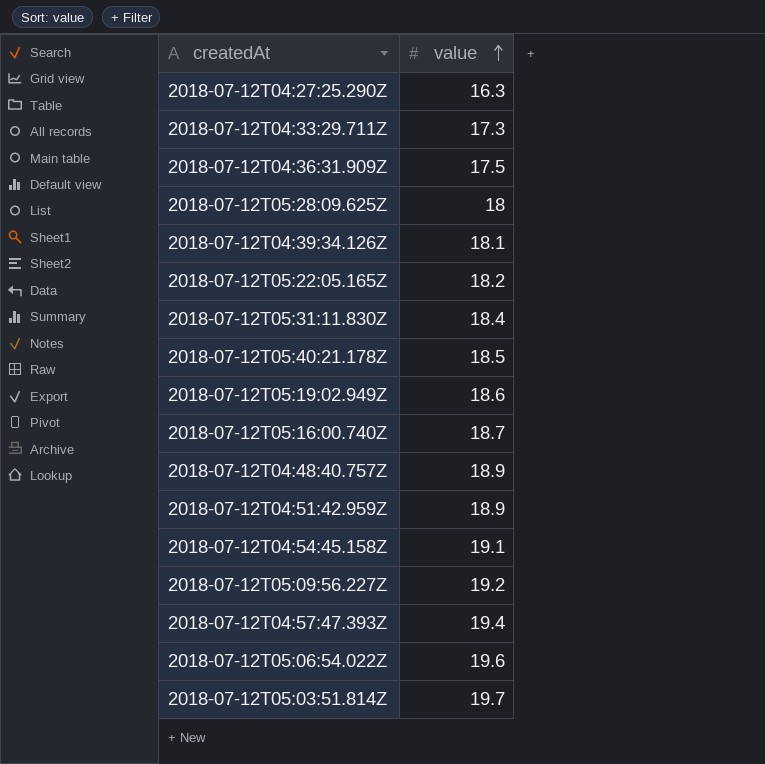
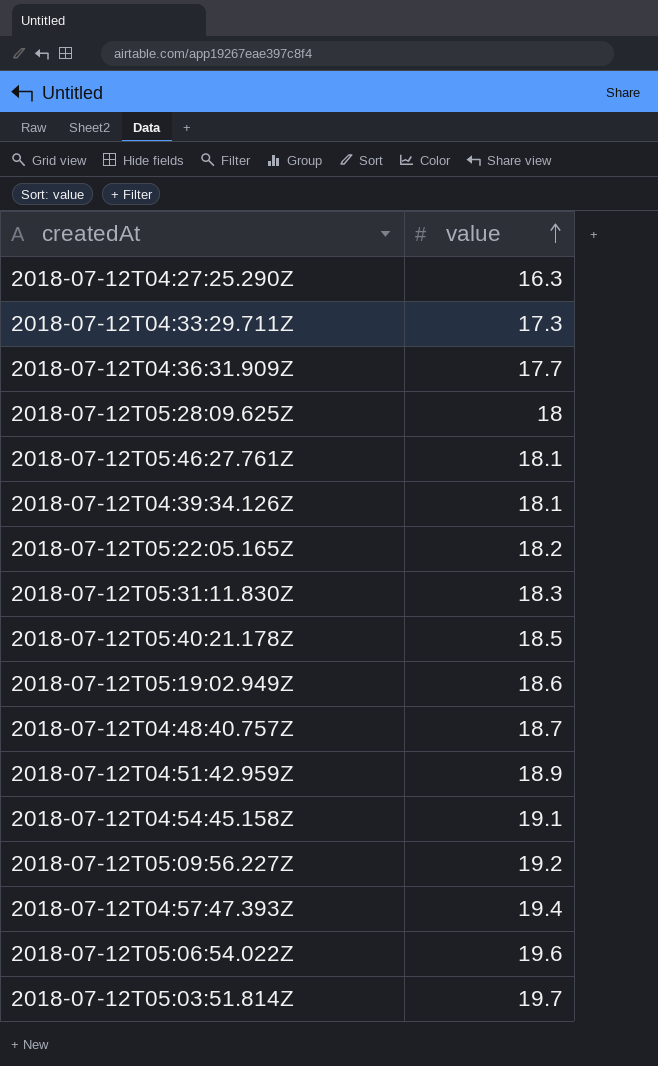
row 2018-07-12T05:16:00.740Z: 18.7 -> none
2018-07-12T04:36:31.909Z | value: 17.5 -> 17.7
row 2018-07-12T05:46:27.761Z: none -> 18.1
2018-07-12T05:31:11.830Z | value: 18.4 -> 18.3
2018-07-12T04:48:40.757Z | value: 18.9 -> 18.7

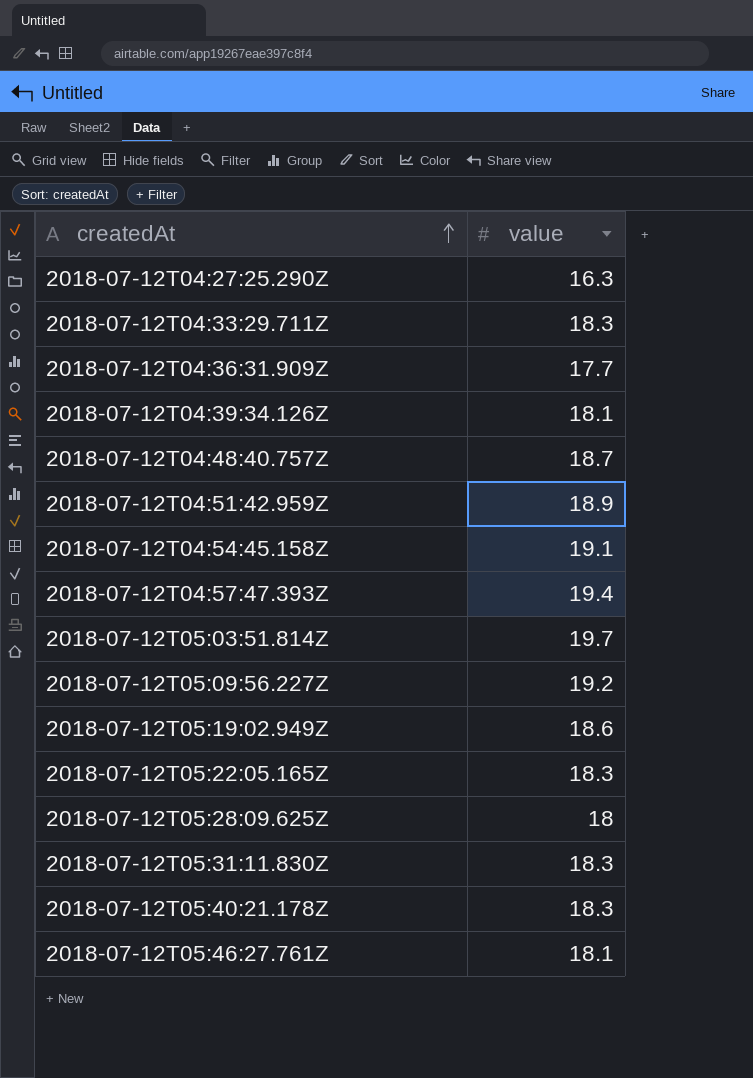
row order: value ascending -> createdAt ascending
row 2018-07-12T05:06:54.022Z: 19.6 -> none
2018-07-12T04:33:29.711Z | value: 17.3 -> 18.3
2018-07-12T05:22:05.165Z | value: 18.2 -> 18.3
2018-07-12T05:40:21.178Z | value: 18.5 -> 18.3

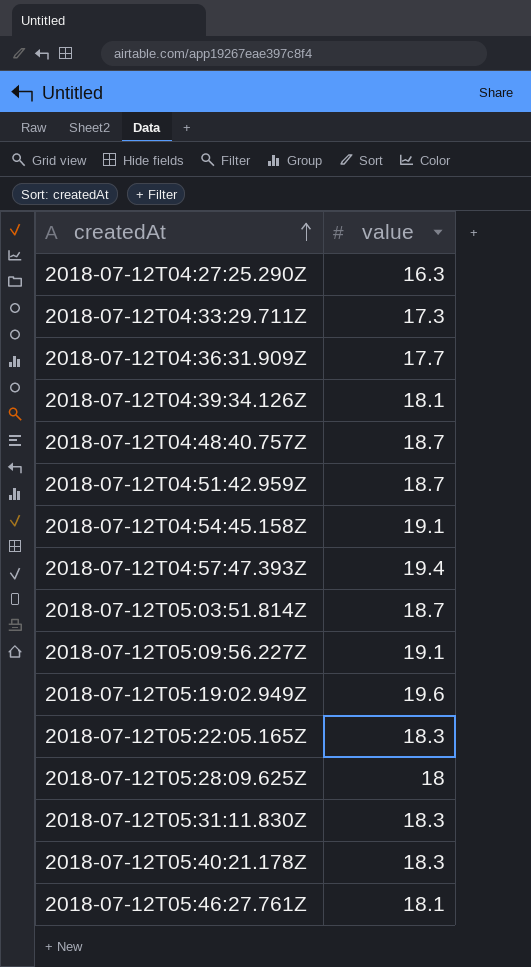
2018-07-12T04:33:29.711Z | value: 18.3 -> 17.3
2018-07-12T04:51:42.959Z | value: 18.9 -> 18.7
2018-07-12T05:03:51.814Z | value: 19.7 -> 18.7
2018-07-12T05:09:56.227Z | value: 19.2 -> 19.1
2018-07-12T05:19:02.949Z | value: 18.6 -> 19.6

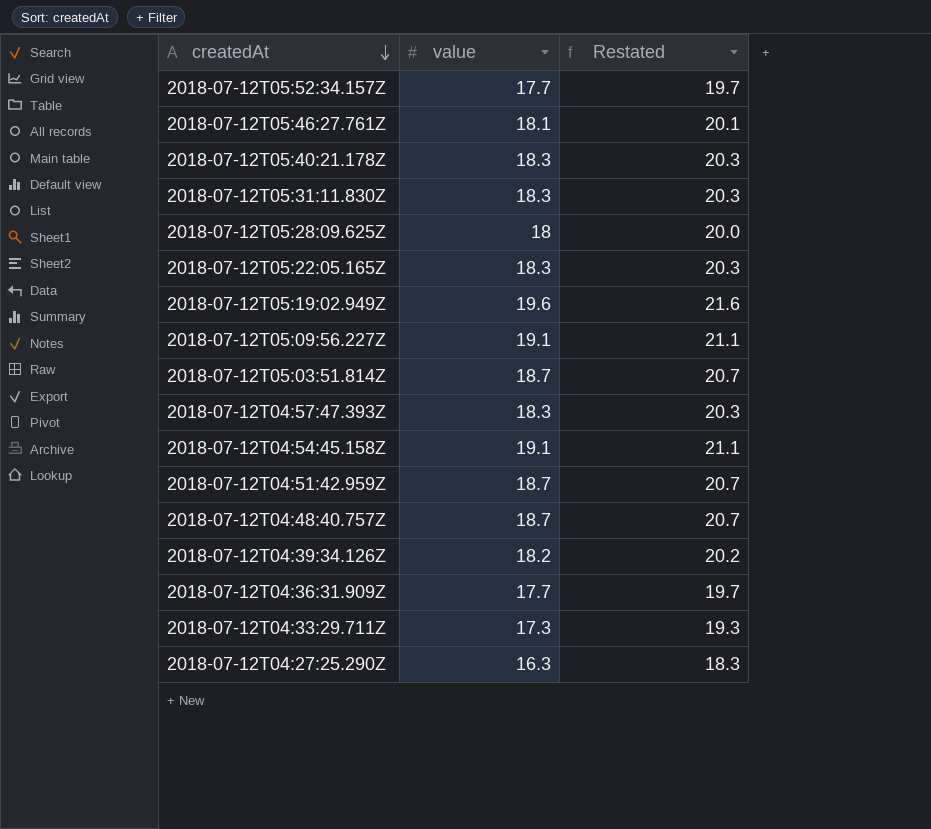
row order: createdAt ascending -> createdAt descending
column Restated | formula: none -> [value] + 2
row 2018-07-12T05:52:34.157Z: none -> 17.7 | 19.7
2018-07-12T04:57:47.393Z | value: 19.4 -> 18.3
2018-07-12T04:39:34.126Z | value: 18.1 -> 18.2

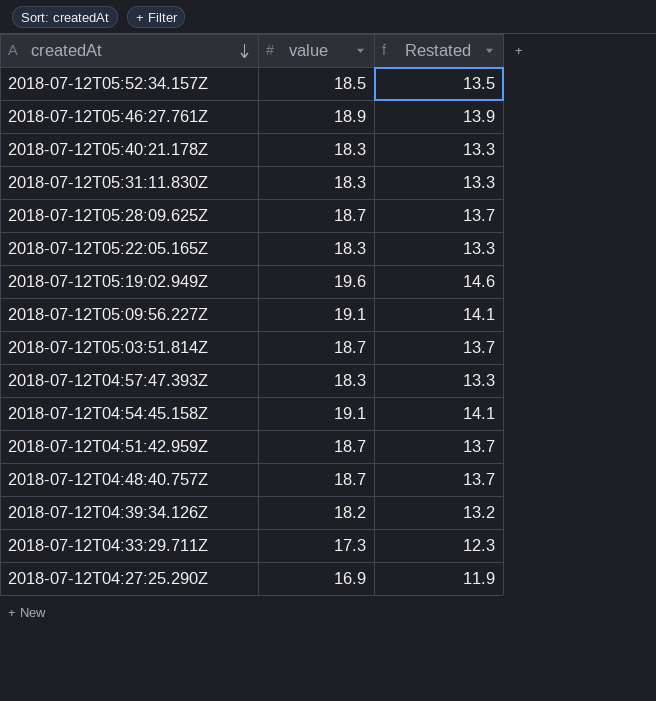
column Restated | formula: [value] + 2 -> [value] - 5
row 2018-07-12T04:36:31.909Z: 17.7 | 19.7 -> none
2018-07-12T05:52:34.157Z | value: 17.7 -> 18.5
2018-07-12T05:46:27.761Z | value: 18.1 -> 18.9
2018-07-12T05:28:09.625Z | value: 18 -> 18.7
2018-07-12T04:27:25.290Z | value: 16.3 -> 16.9

